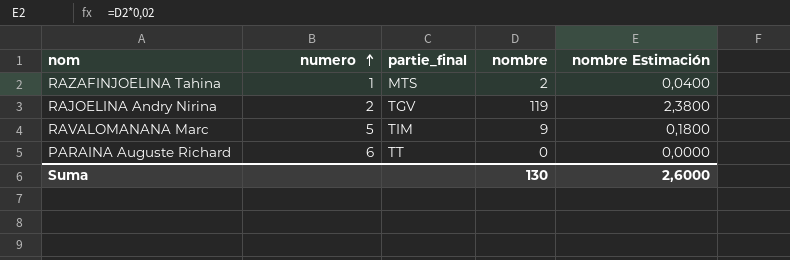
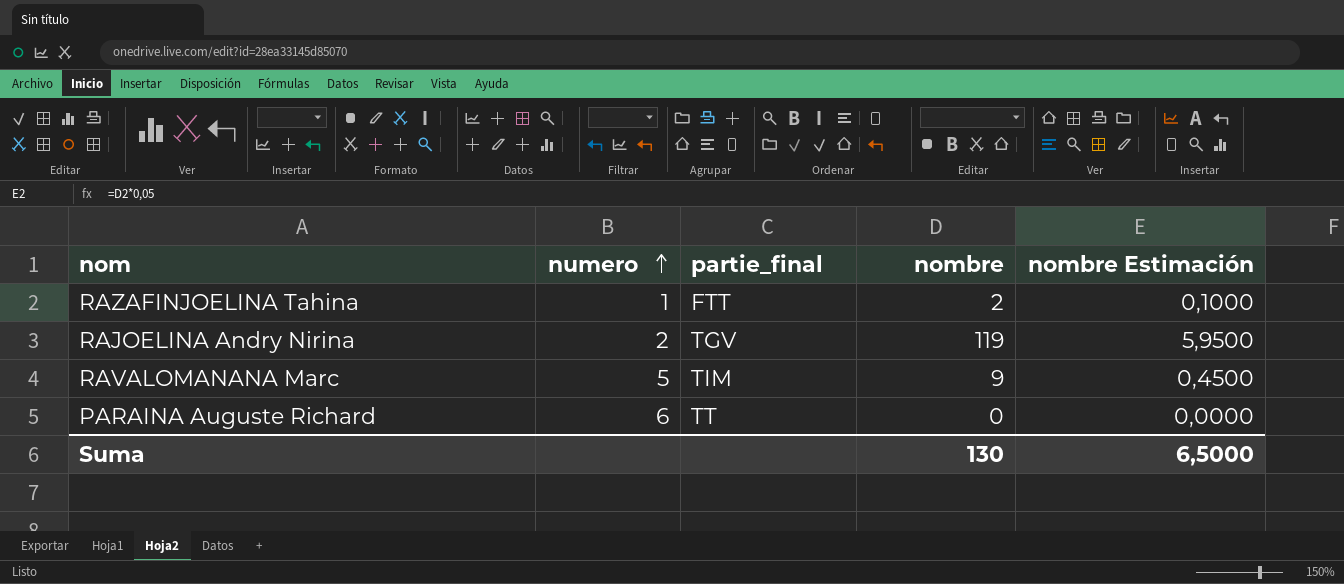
column nombre Estimación | formula: [nombre] * 0,02 -> [nombre] * 0,05
RAZAFINJOELINA Tahina | partie_final: MTS -> FTT
Suma | nombre Estimación: 2,6000 -> 6,5000

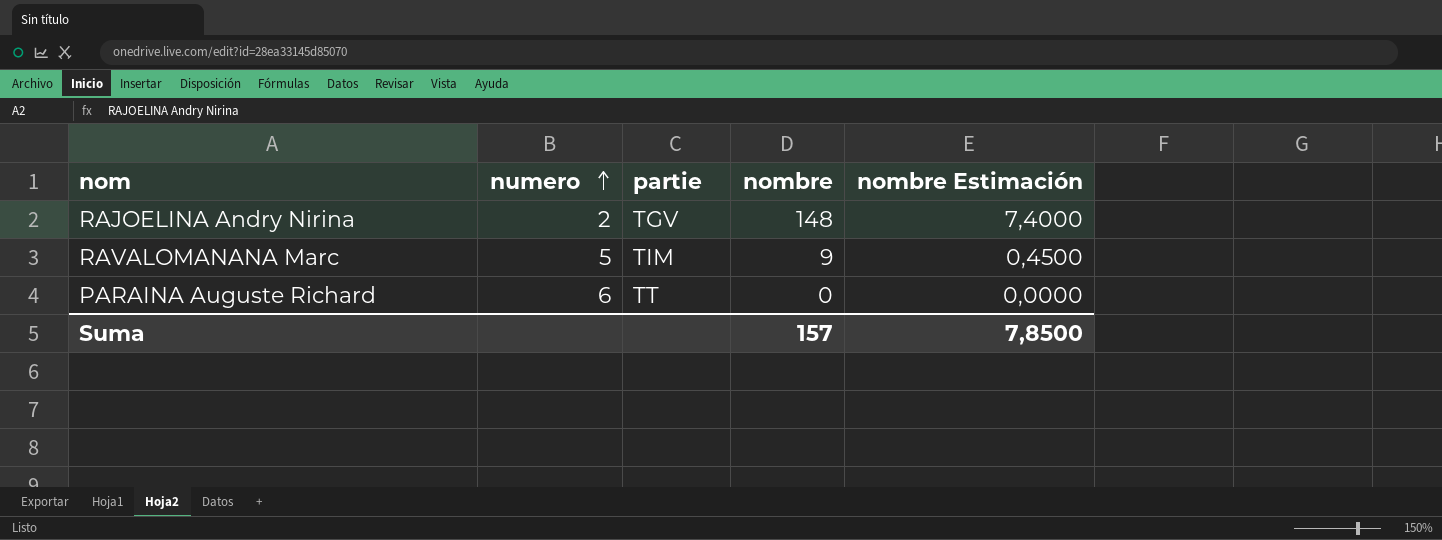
column name: partie_final -> partie
row RAZAFINJOELINA Tahina: 1 | FTT | 2 | 0,1000 -> none
RAJOELINA Andry Nirina | nombre: 119 -> 148
RAJOELINA Andry Nirina | nombre Estimación: 5,9500 -> 7,4000
Suma | nombre: 130 -> 157
Suma | nombre Estimación: 6,5000 -> 7,8500

